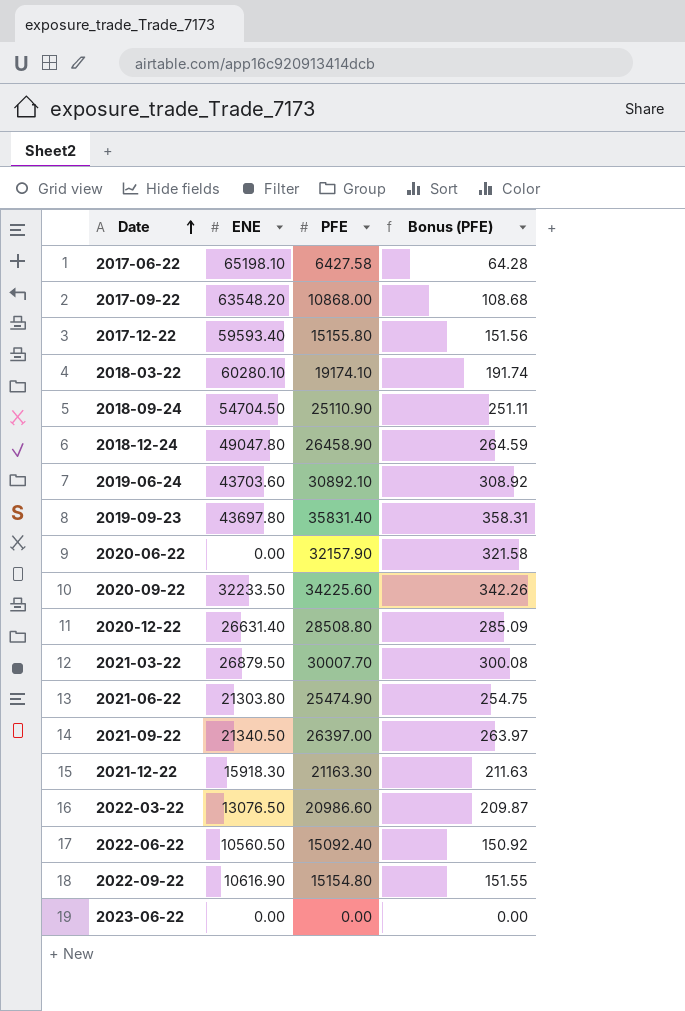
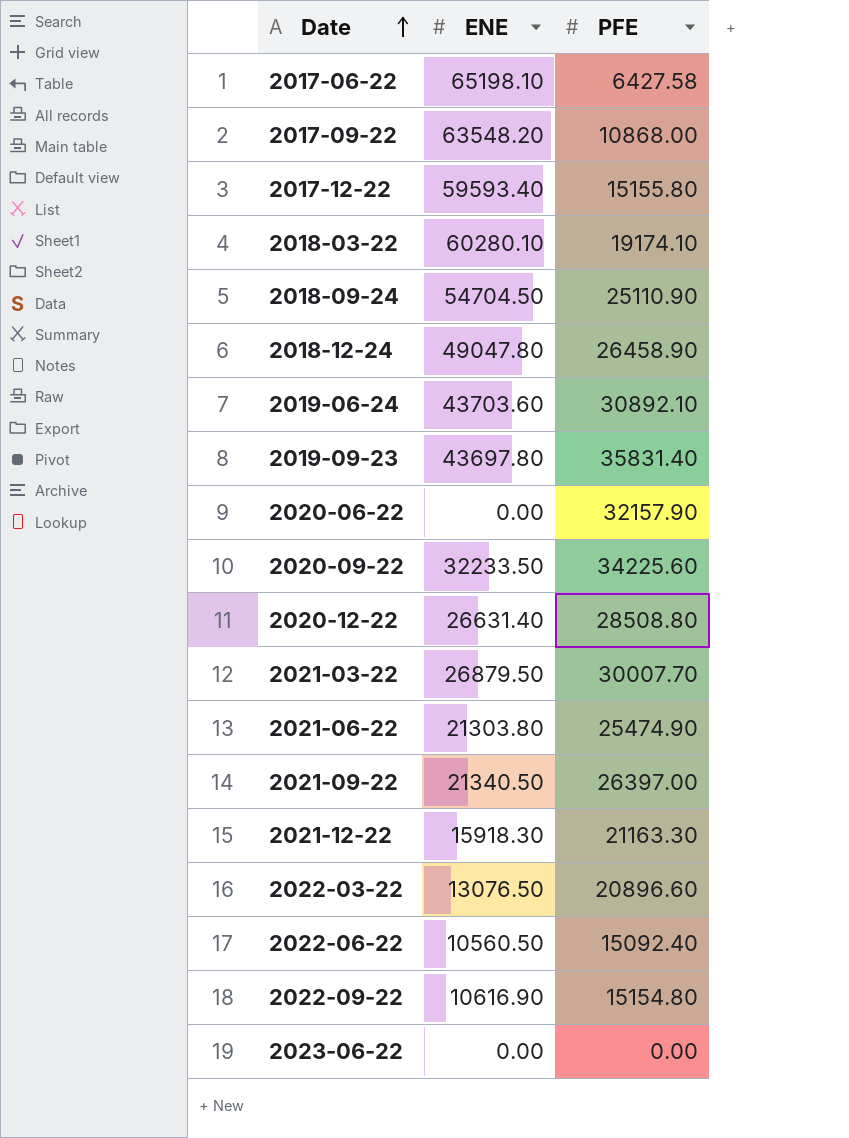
column Bonus (PFE) | formula: [PFE] * 0.01 -> none
2022-03-22 | PFE: 20986.60 -> 20896.60

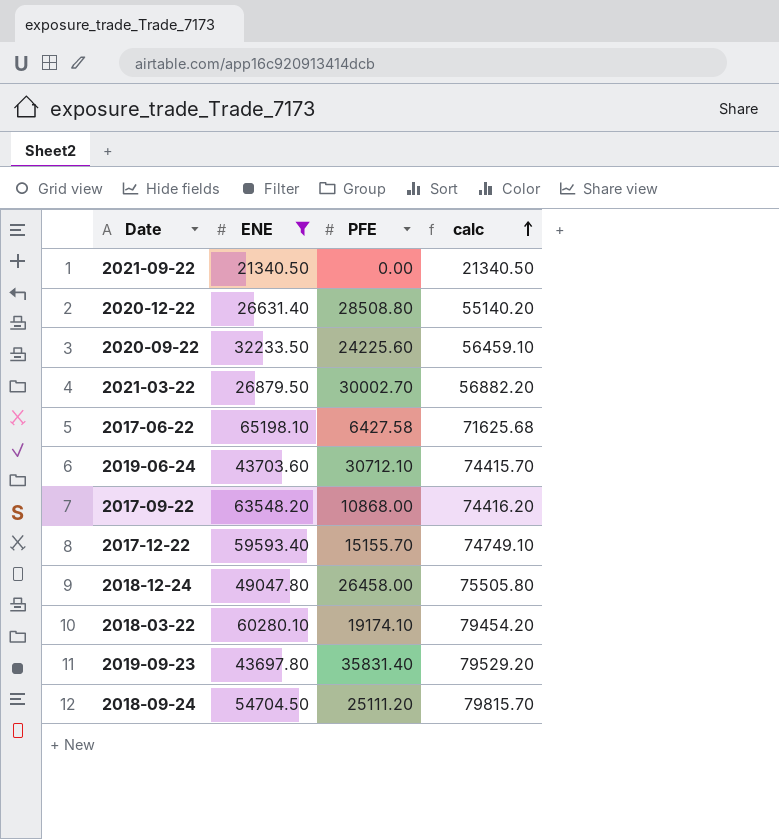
filter: none -> ENE >= 21340.50
row order: Date ascending -> calc ascending
column calc | formula: none -> [ENE] + [PFE]
2021-09-22 | PFE: 26397.00 -> 0.00
2020-09-22 | PFE: 34225.60 -> 24225.60
2021-03-22 | PFE: 30007.70 -> 30002.70
2019-06-24 | PFE: 30892.10 -> 30712.10
2017-12-22 | PFE: 15155.80 -> 15155.70
2018-12-24 | PFE: 26458.90 -> 26458.00
2018-09-24 | PFE: 25110.90 -> 25111.20

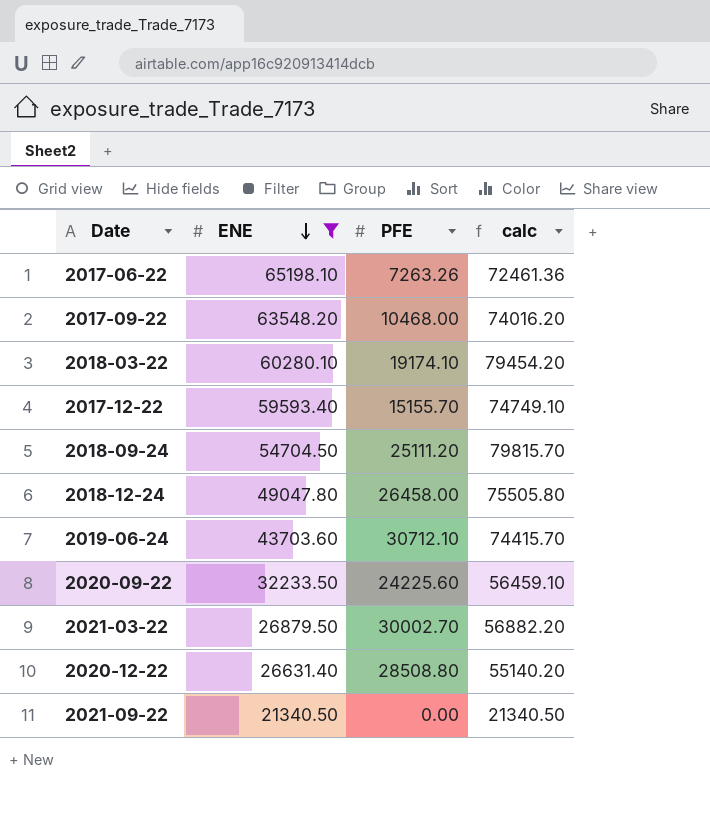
row order: calc ascending -> ENE descending
row 2019-09-23: 43697.80 | 35831.40 | 79529.20 -> none
2017-06-22 | PFE: 6427.58 -> 7263.26
2017-06-22 | calc: 71625.68 -> 72461.36
2017-09-22 | PFE: 10868.00 -> 10468.00
2017-09-22 | calc: 74416.20 -> 74016.20

